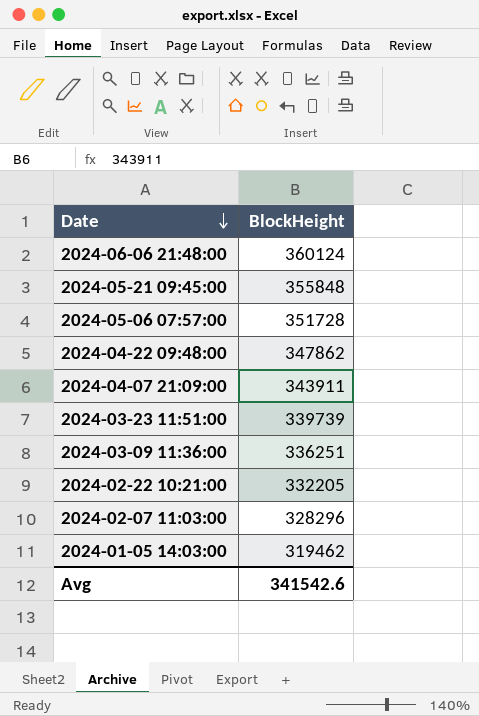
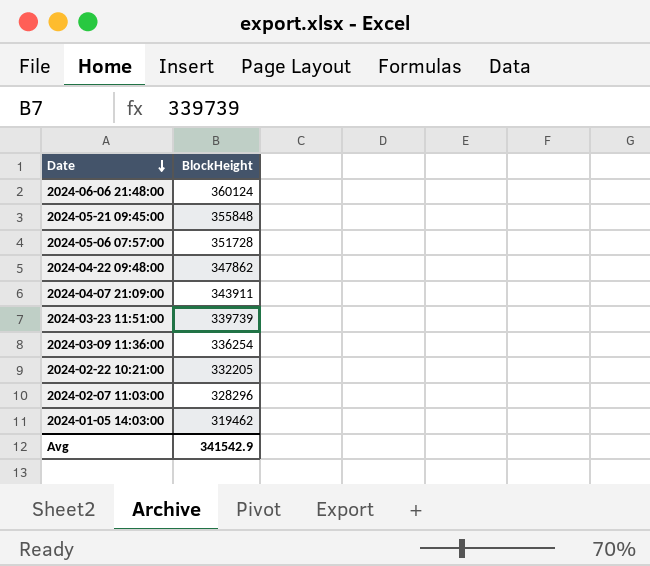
2024-03-09 11:36:00 | BlockHeight: 336251 -> 336254
Avg | BlockHeight: 341542.6 -> 341542.9

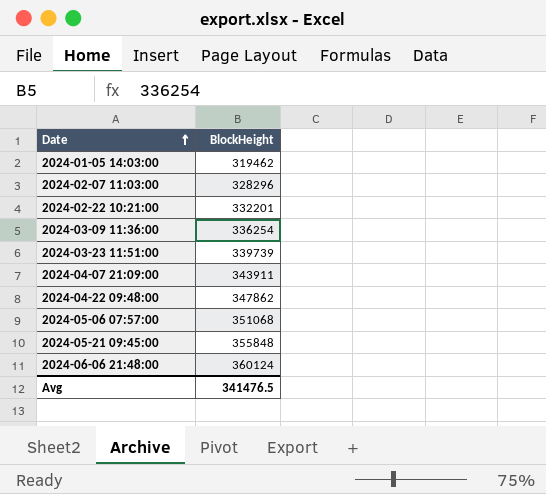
row order: Date descending -> Date ascending
2024-02-22 10:21:00 | BlockHeight: 332205 -> 332201
2024-05-06 07:57:00 | BlockHeight: 351728 -> 351068
Avg | BlockHeight: 341542.9 -> 341476.5

